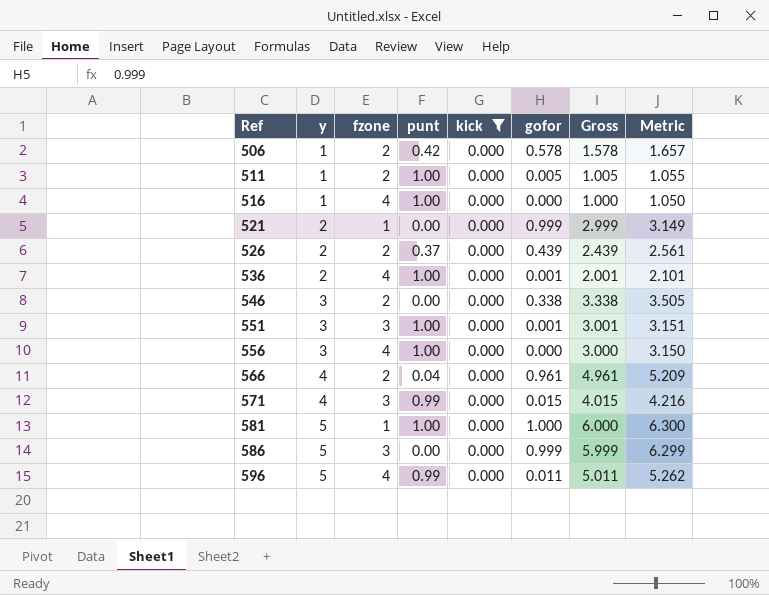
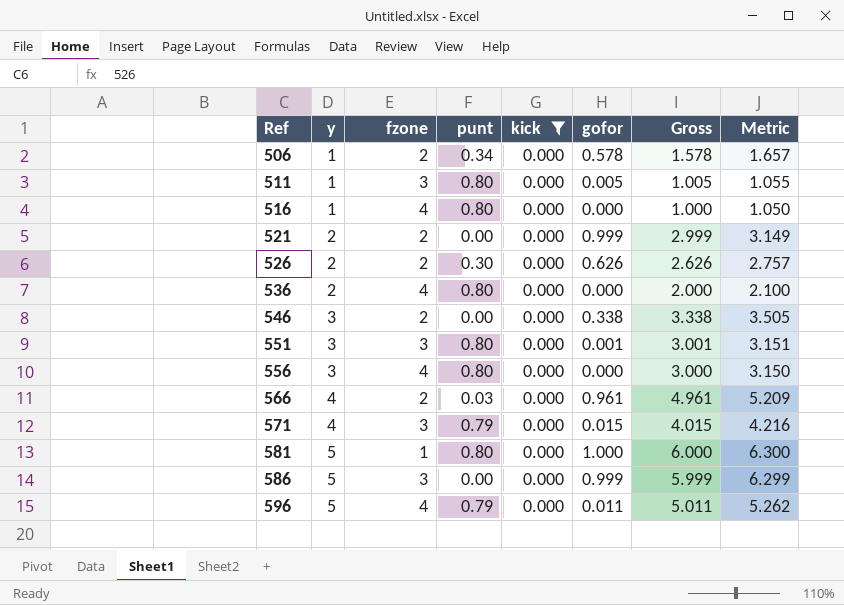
506 | punt: 0.42 -> 0.34
511 | fzone: 2 -> 3
511 | punt: 1.00 -> 0.80
516 | punt: 1.00 -> 0.80
521 | fzone: 1 -> 2
526 | punt: 0.37 -> 0.30
526 | gofor: 0.439 -> 0.626
526 | Gross: 2.439 -> 2.626
526 | Metric: 2.561 -> 2.757
536 | punt: 1.00 -> 0.80
536 | gofor: 0.001 -> 0.000
536 | Gross: 2.001 -> 2.000
536 | Metric: 2.101 -> 2.100
551 | punt: 1.00 -> 0.80
556 | punt: 1.00 -> 0.80
566 | punt: 0.04 -> 0.03
571 | punt: 0.99 -> 0.79
581 | punt: 1.00 -> 0.80
596 | punt: 0.99 -> 0.79

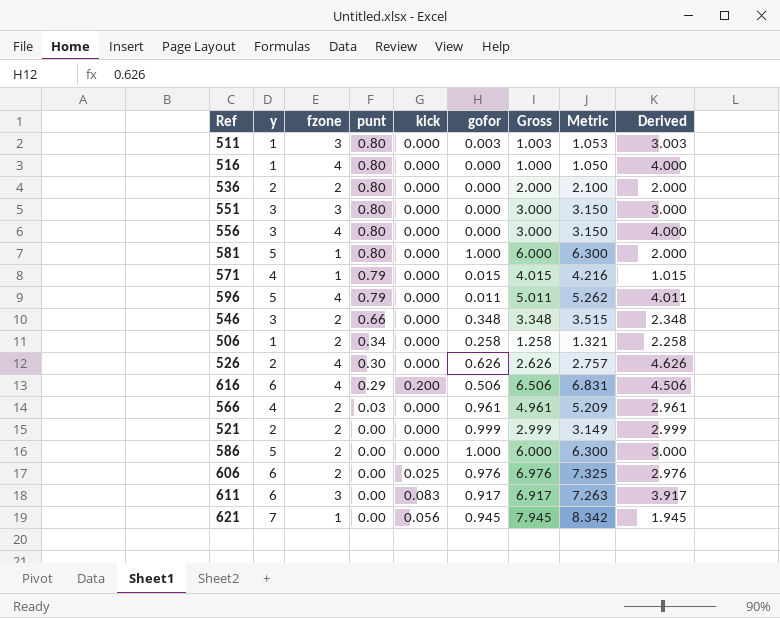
filter: kick = 0.000 -> none
row order: Ref ascending -> punt descending
column Derived | formula: none -> [fzone] + [gofor]
511 | gofor: 0.005 -> 0.003
511 | Gross: 1.005 -> 1.003
511 | Metric: 1.055 -> 1.053
536 | fzone: 4 -> 2
551 | gofor: 0.001 -> 0.000
551 | Gross: 3.001 -> 3.000
551 | Metric: 3.151 -> 3.150
571 | fzone: 3 -> 1
546 | punt: 0.00 -> 0.66
546 | gofor: 0.338 -> 0.348
546 | Gross: 3.338 -> 3.348
546 | Metric: 3.505 -> 3.515
506 | gofor: 0.578 -> 0.258
506 | Gross: 1.578 -> 1.258
506 | Metric: 1.657 -> 1.321
526 | fzone: 2 -> 4
586 | fzone: 3 -> 2
586 | gofor: 0.999 -> 1.000
586 | Gross: 5.999 -> 6.000
586 | Metric: 6.299 -> 6.300

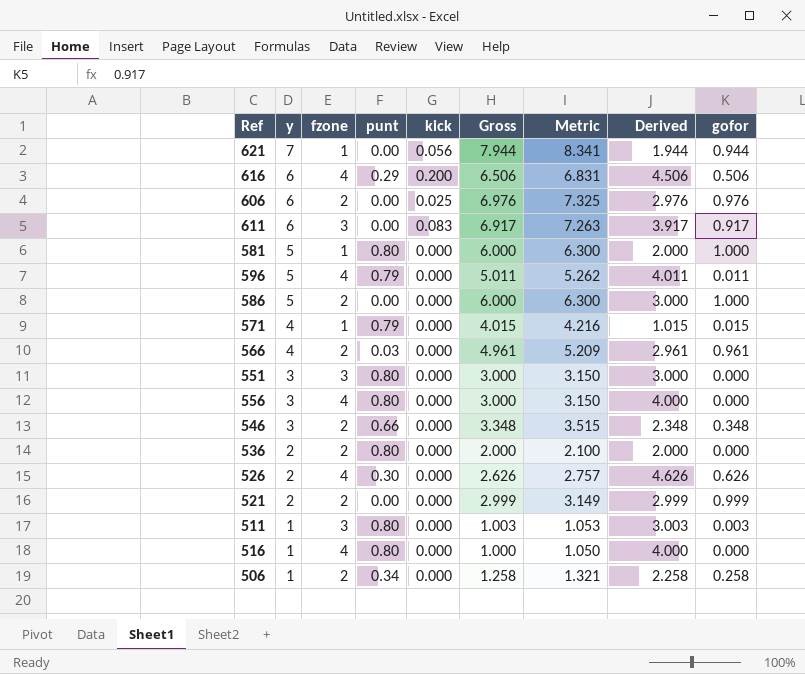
row order: punt descending -> y descending
column gofor | position: 6 -> 9
621 | Gross: 7.945 -> 7.944
621 | Metric: 8.342 -> 8.341
621 | Derived: 1.945 -> 1.944
621 | gofor: 0.945 -> 0.944

